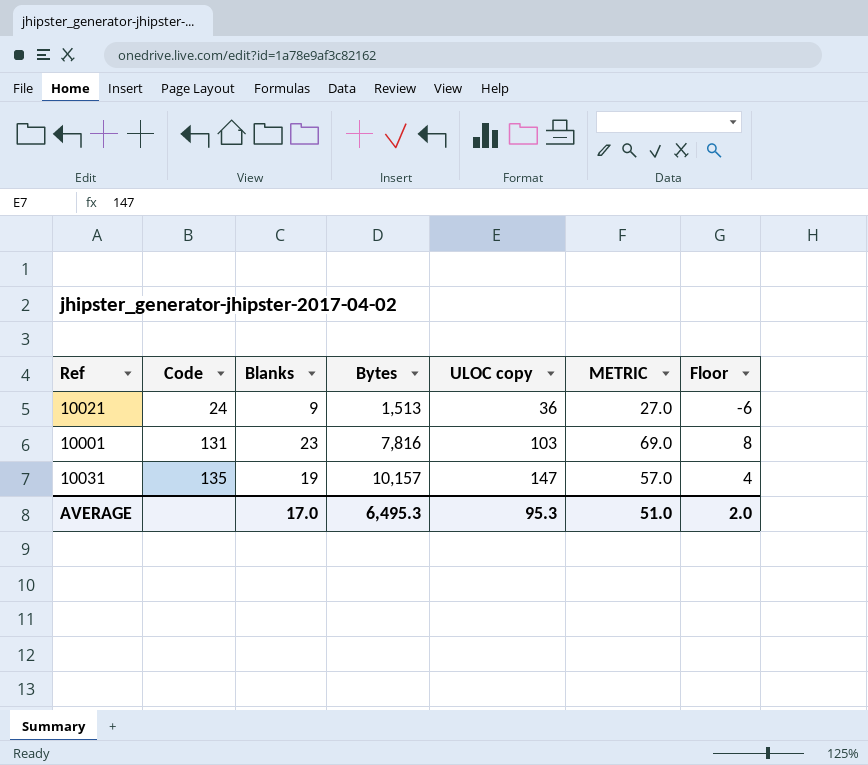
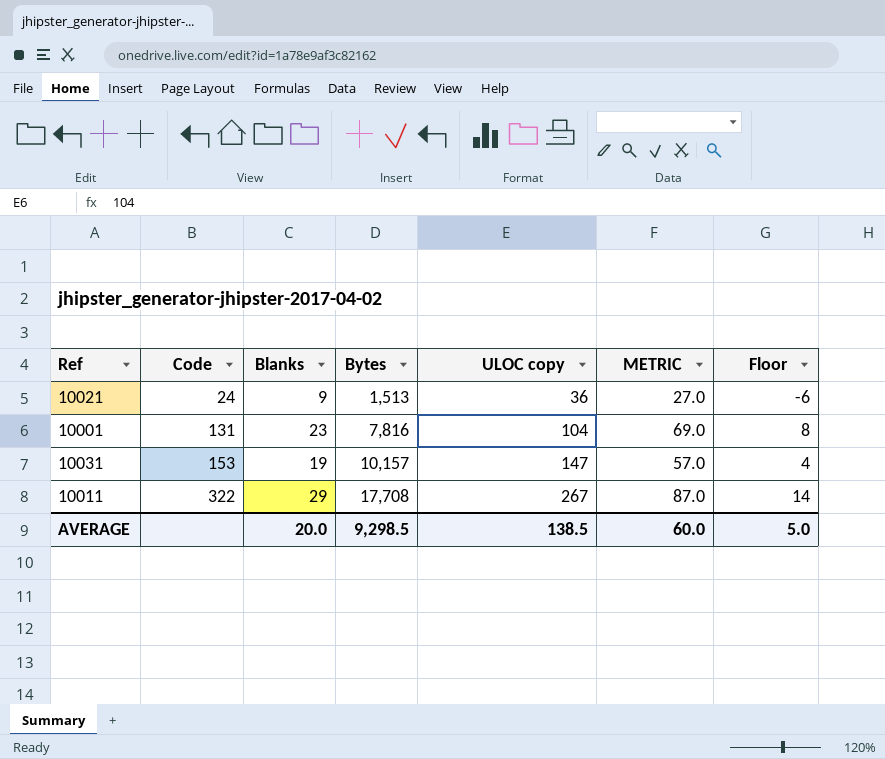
10001 | ULOC copy: 103 -> 104
10031 | Code: 135 -> 153
row 10011: none -> 322 | 29 | 17,708 | 267 | 87.0 | 14
AVERAGE | Blanks: 17.0 -> 20.0
AVERAGE | Bytes: 6,495.3 -> 9,298.5
AVERAGE | ULOC copy: 95.3 -> 138.5
AVERAGE | METRIC: 51.0 -> 60.0
AVERAGE | Floor: 2.0 -> 5.0

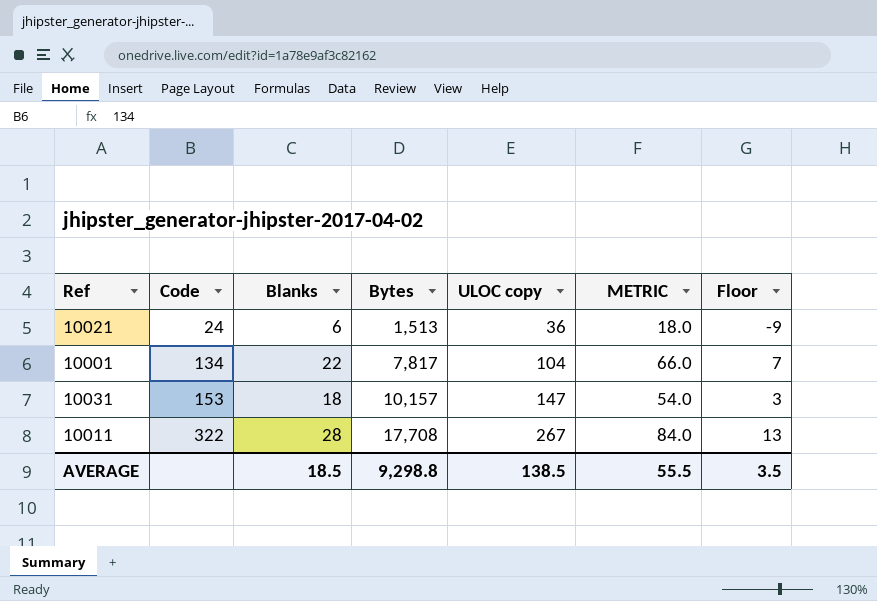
10021 | Blanks: 9 -> 6
10021 | METRIC: 27.0 -> 18.0
10021 | Floor: -6 -> -9
10001 | Code: 131 -> 134
10001 | Blanks: 23 -> 22
10001 | Bytes: 7,816 -> 7,817
10001 | METRIC: 69.0 -> 66.0
10001 | Floor: 8 -> 7
10031 | Blanks: 19 -> 18
10031 | METRIC: 57.0 -> 54.0
10031 | Floor: 4 -> 3
10011 | Blanks: 29 -> 28
10011 | METRIC: 87.0 -> 84.0
10011 | Floor: 14 -> 13
AVERAGE | Blanks: 20.0 -> 18.5
AVERAGE | Bytes: 9,298.5 -> 9,298.8
AVERAGE | METRIC: 60.0 -> 55.5
AVERAGE | Floor: 5.0 -> 3.5

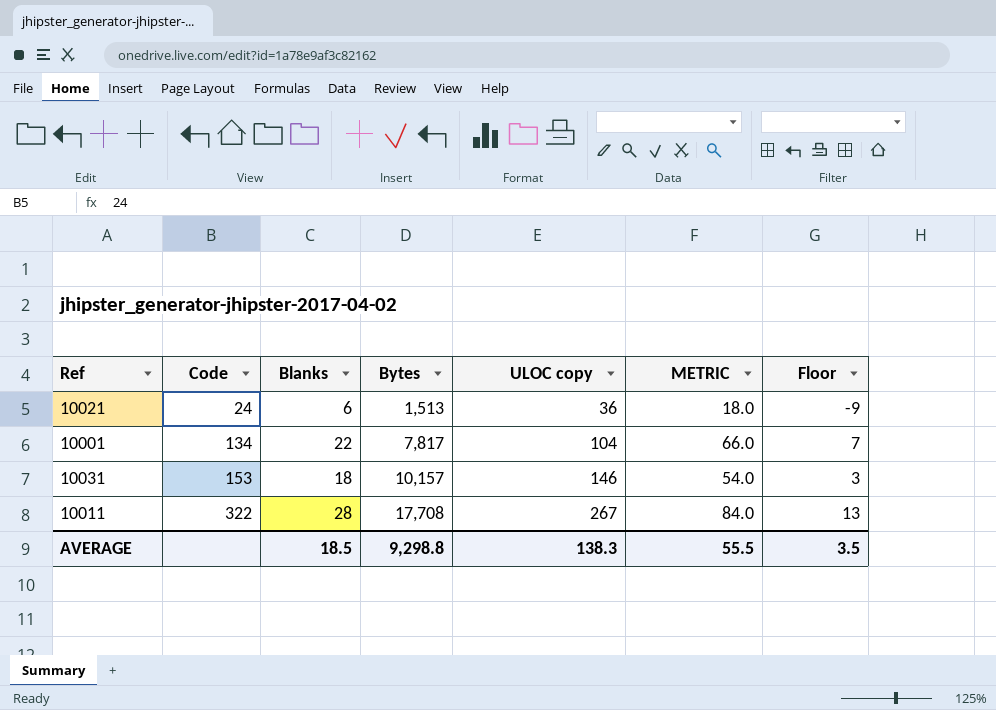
10031 | ULOC copy: 147 -> 146
AVERAGE | ULOC copy: 138.5 -> 138.3

